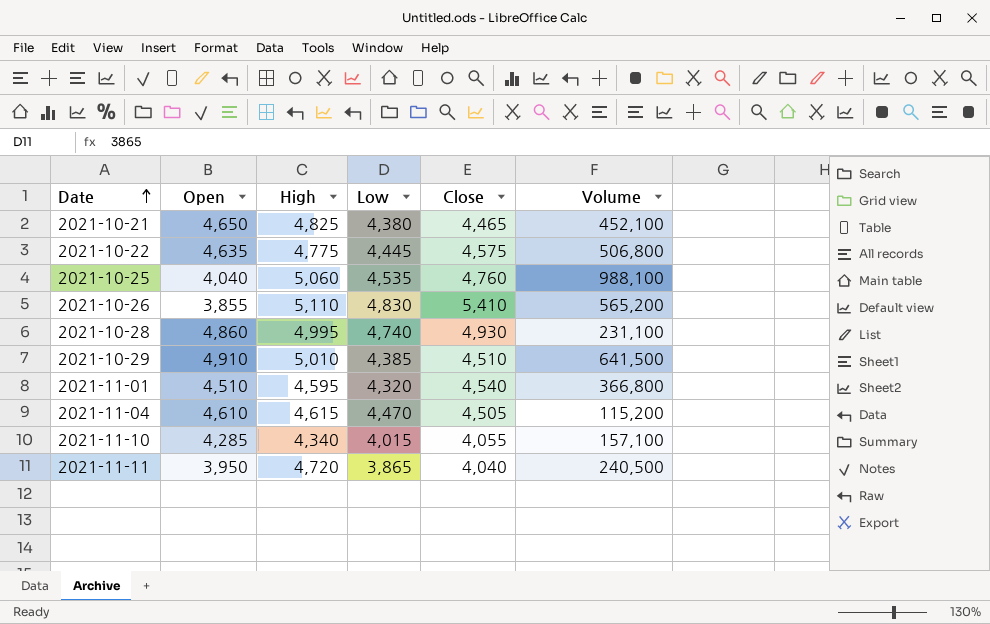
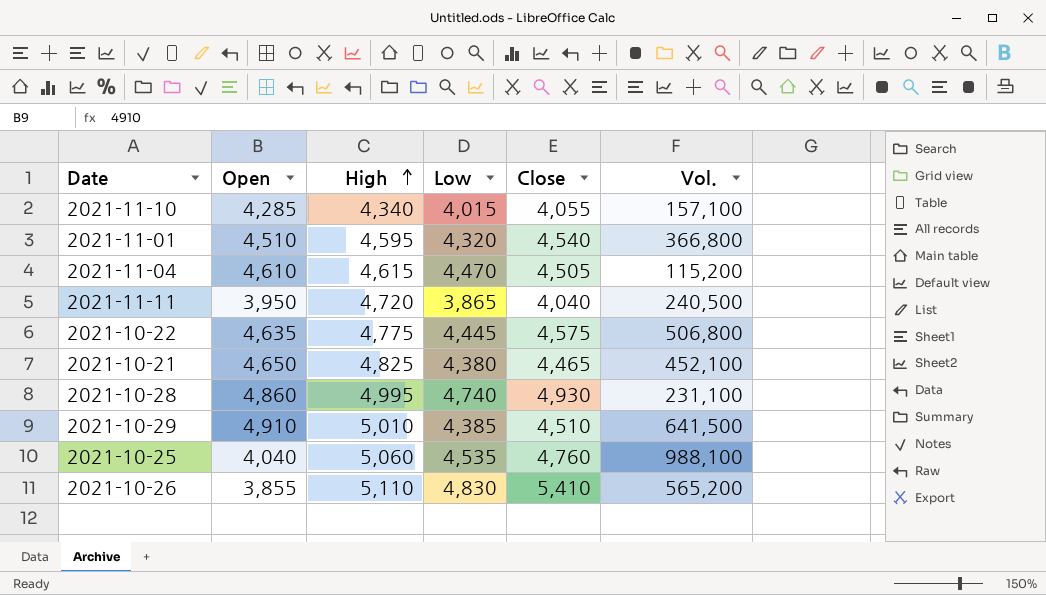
row order: Date ascending -> High ascending
column name: Volume -> Vol.

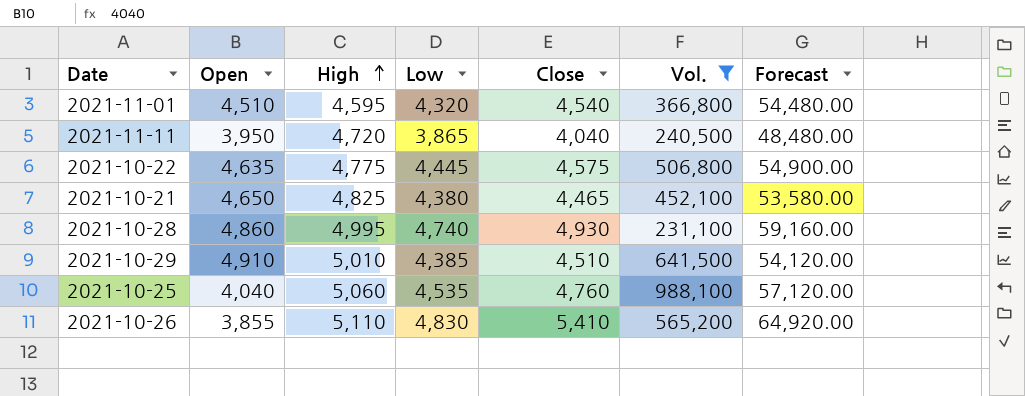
filter: none -> Vol. >= 231,100
column Forecast | formula: none -> [Close] * 12

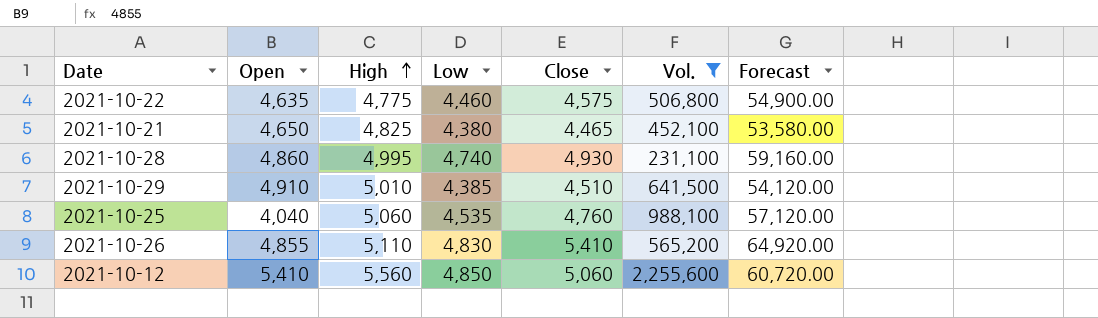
row 2021-11-01: 4,510 | 4,595 | 4,320 | 4,540 | 366,800 | 54,480.00 -> none
row 2021-11-11: 3,950 | 4,720 | 3,865 | 4,040 | 240,500 | 48,480.00 -> none
2021-10-22 | Low: 4,445 -> 4,460
2021-10-26 | Open: 3,855 -> 4,855
row 2021-10-12: none -> 5,410 | 5,560 | 4,850 | 5,060 | 2,255,600 | 60,720.00

